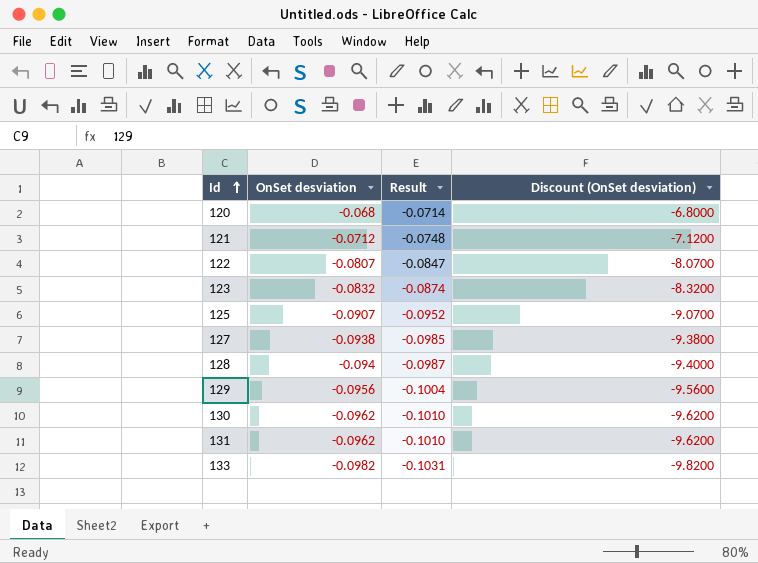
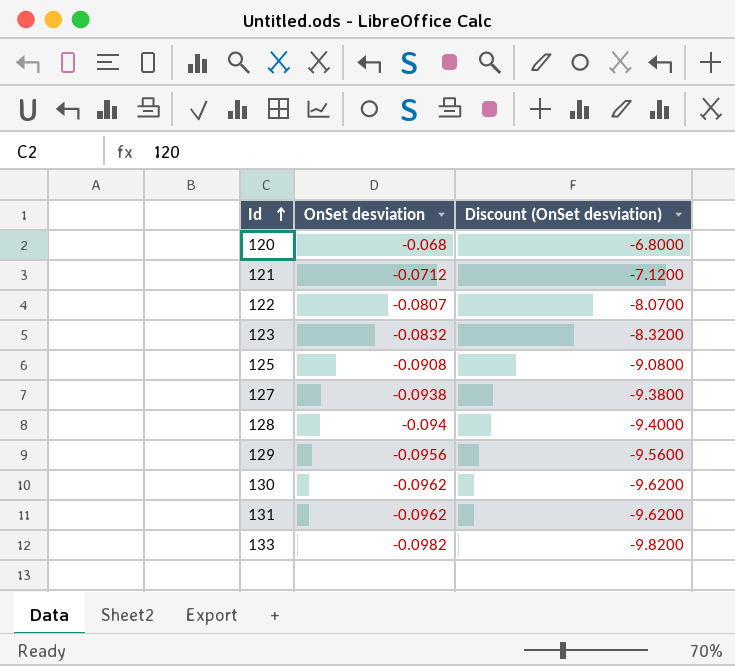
column Result | formula: [OnSet desviation] * 1.05 -> none
125 | OnSet desviation: -0.0907 -> -0.0908
125 | Discount (OnSet desviation): -9.0700 -> -9.0800

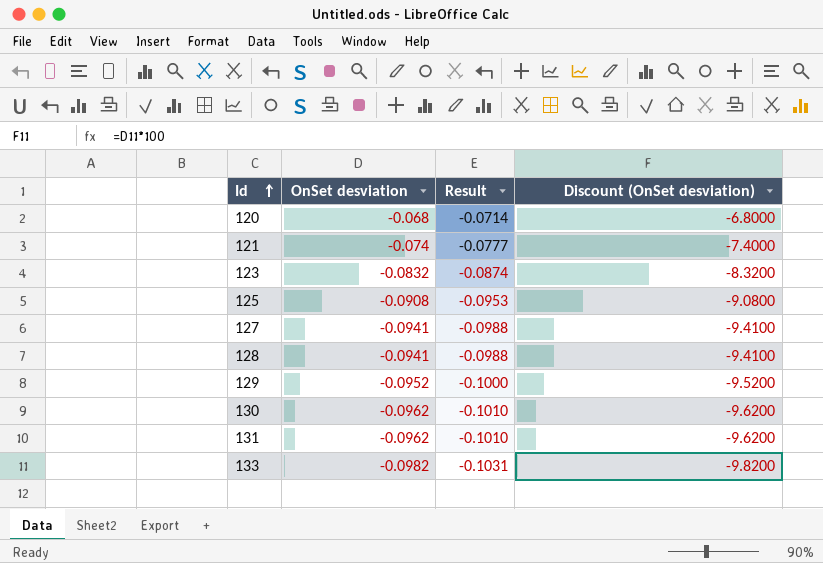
column Result | formula: none -> [OnSet desviation] * 1.05
row 122: -0.0807 | -8.0700 -> none
121 | OnSet desviation: -0.0712 -> -0.074
121 | Discount (OnSet desviation): -7.1200 -> -7.4000
127 | OnSet desviation: -0.0938 -> -0.0941
127 | Discount (OnSet desviation): -9.3800 -> -9.4100
128 | OnSet desviation: -0.094 -> -0.0941
128 | Discount (OnSet desviation): -9.4000 -> -9.4100
129 | OnSet desviation: -0.0956 -> -0.0952
129 | Discount (OnSet desviation): -9.5600 -> -9.5200

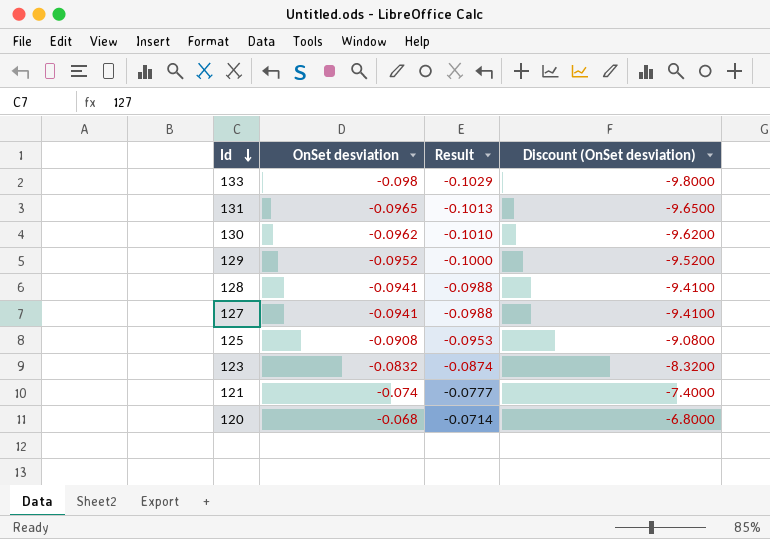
row order: Id ascending -> Id descending
133 | OnSet desviation: -0.0982 -> -0.098
133 | Result: -0.1031 -> -0.1029
133 | Discount (OnSet desviation): -9.8200 -> -9.8000
131 | OnSet desviation: -0.0962 -> -0.0965
131 | Result: -0.1010 -> -0.1013
131 | Discount (OnSet desviation): -9.6200 -> -9.6500

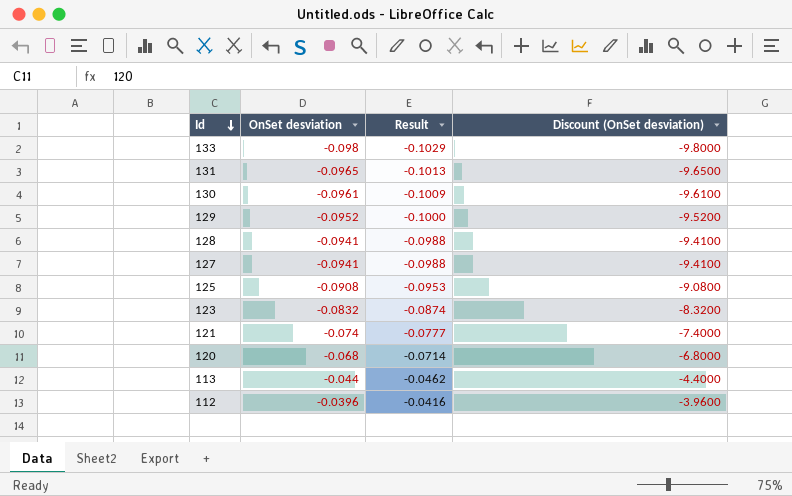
130 | OnSet desviation: -0.0962 -> -0.0961
130 | Result: -0.1010 -> -0.1009
130 | Discount (OnSet desviation): -9.6200 -> -9.6100
row 113: none -> -0.044 | -0.0462 | -4.4000
row 112: none -> -0.0396 | -0.0416 | -3.9600

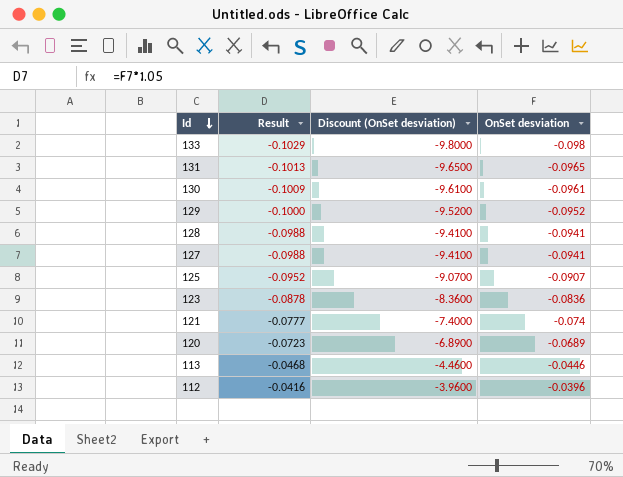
column OnSet desviation | position: 2 -> 4
125 | Result: -0.0953 -> -0.0952
125 | Discount (OnSet desviation): -9.0800 -> -9.0700
125 | OnSet desviation: -0.0908 -> -0.0907
123 | Result: -0.0874 -> -0.0878
123 | Discount (OnSet desviation): -8.3200 -> -8.3600
123 | OnSet desviation: -0.0832 -> -0.0836
120 | Result: -0.0714 -> -0.0723
120 | Discount (OnSet desviation): -6.8000 -> -6.8900
120 | OnSet desviation: -0.068 -> -0.0689
113 | Result: -0.0462 -> -0.0468
113 | Discount (OnSet desviation): -4.4000 -> -4.4600
113 | OnSet desviation: -0.044 -> -0.0446

